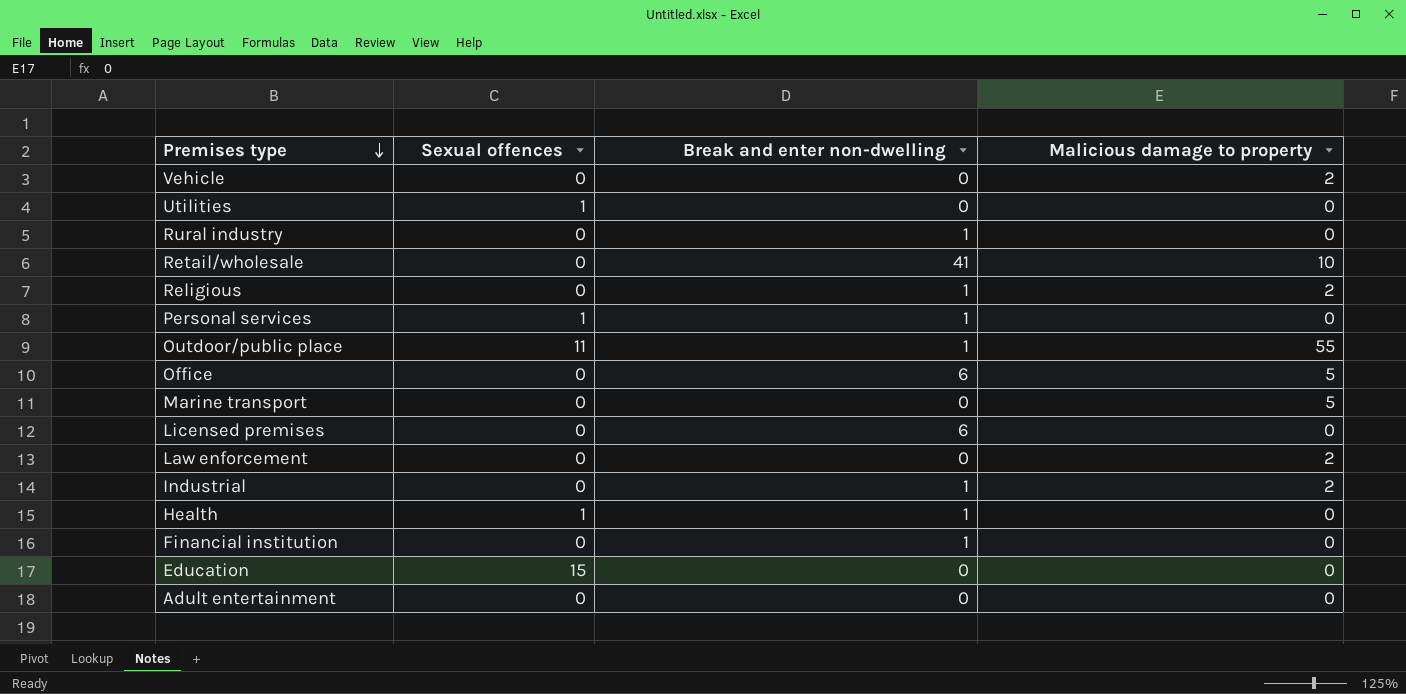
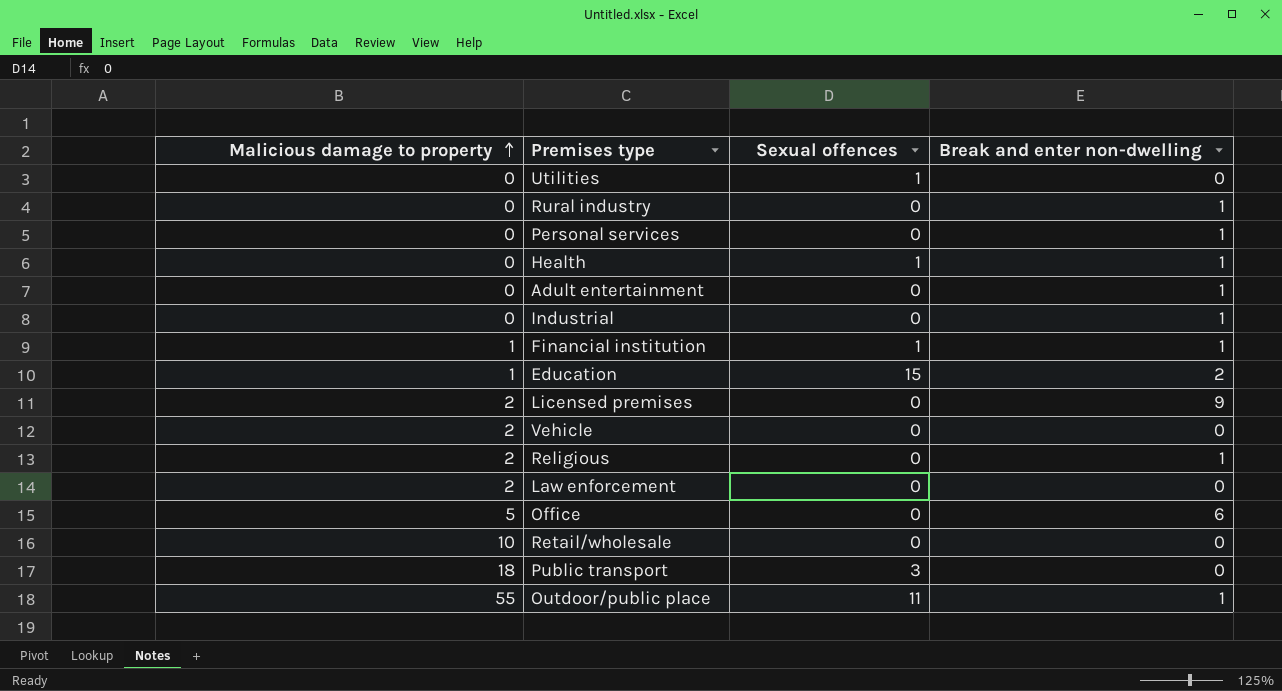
row order: Premises type descending -> Malicious damage to property ascending
column Malicious damage to property | position: 4 -> 1
row Marine transport: 0 | 0 | 5 -> none
Personal services | Sexual offences: 1 -> 0
Adult entertainment | Break and enter non-dwelling: 0 -> 1
Industrial | Malicious damage to property: 2 -> 0
Financial institution | Malicious damage to property: 0 -> 1
Financial institution | Sexual offences: 0 -> 1
Education | Malicious damage to property: 0 -> 1
Education | Break and enter non-dwelling: 0 -> 2
Licensed premises | Malicious damage to property: 0 -> 2
Licensed premises | Break and enter non-dwelling: 6 -> 9
Retail/wholesale | Break and enter non-dwelling: 41 -> 0
row Public transport: none -> 18 | 3 | 0

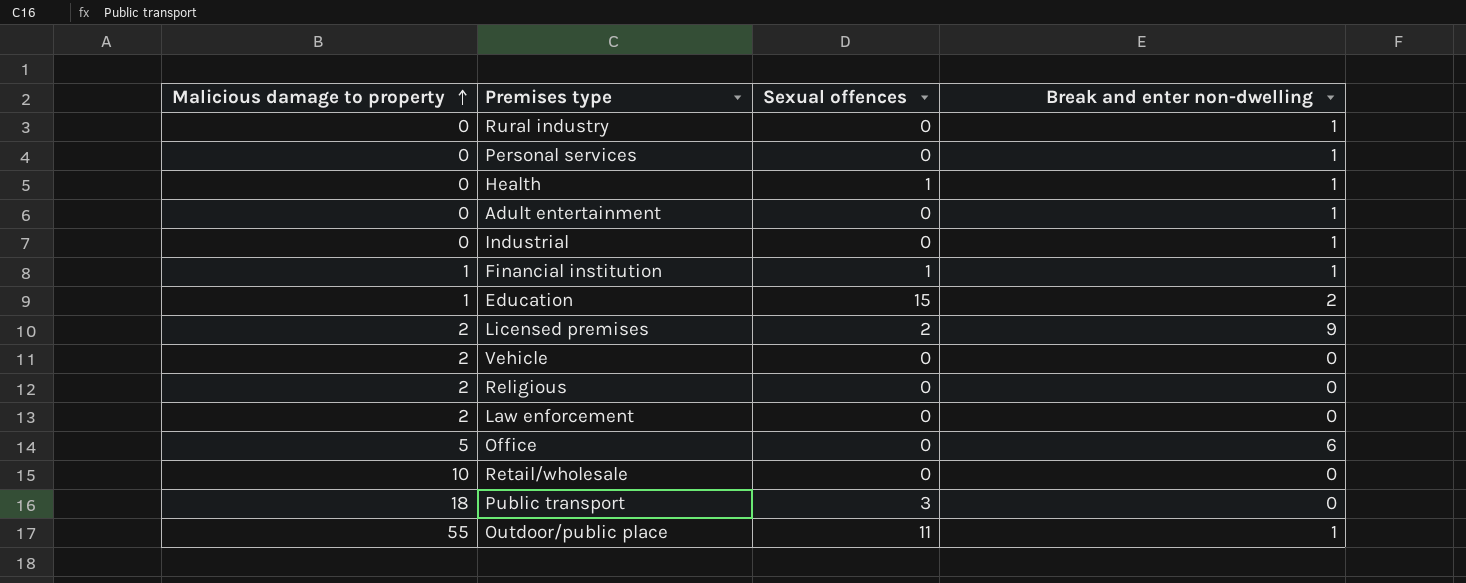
row Utilities: 0 | 1 | 0 -> none
Licensed premises | Sexual offences: 0 -> 2
Religious | Break and enter non-dwelling: 1 -> 0

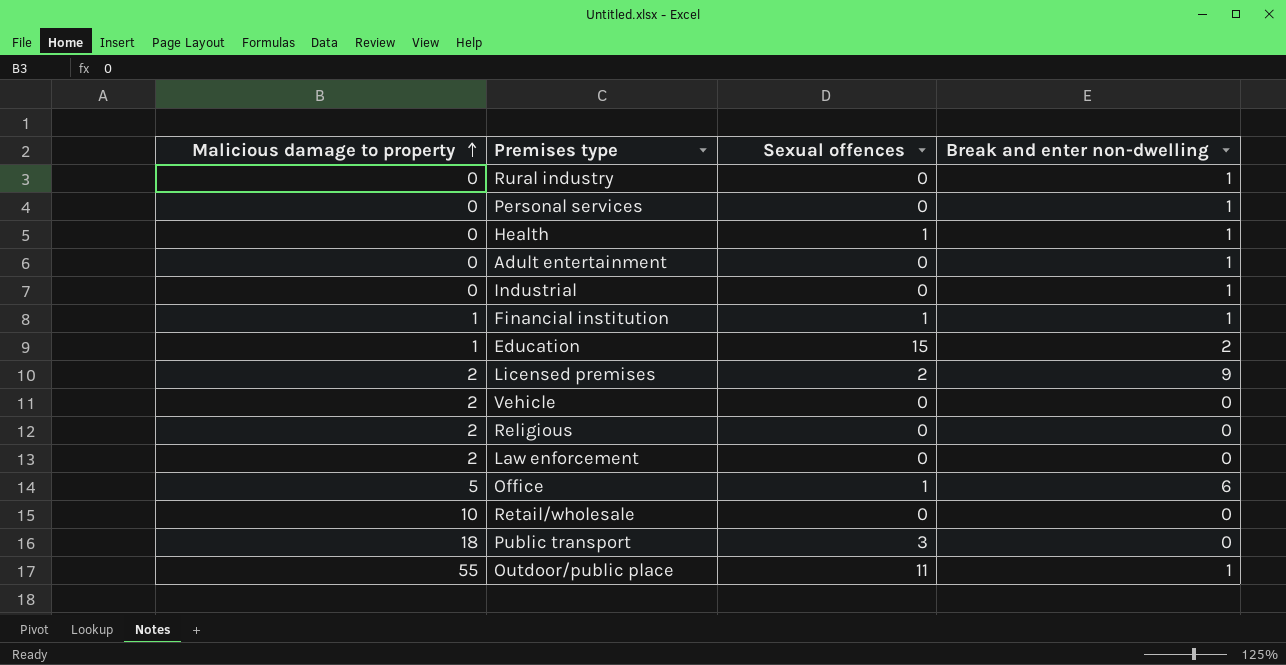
Office | Sexual offences: 0 -> 1

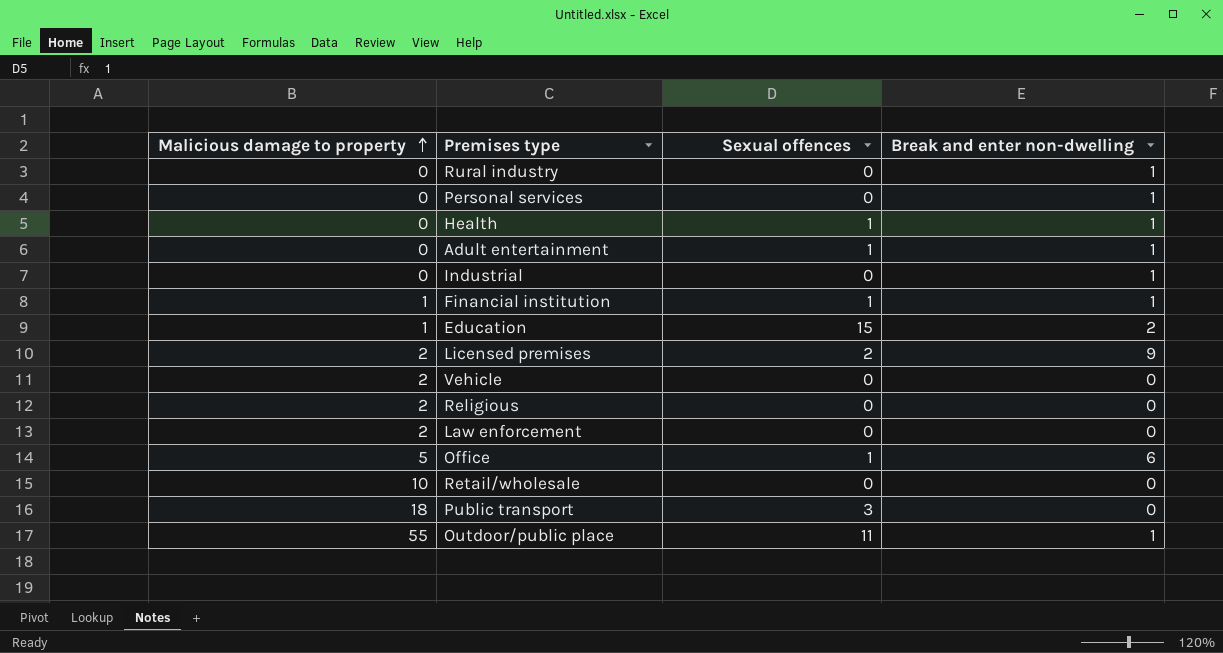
Adult entertainment | Sexual offences: 0 -> 1

